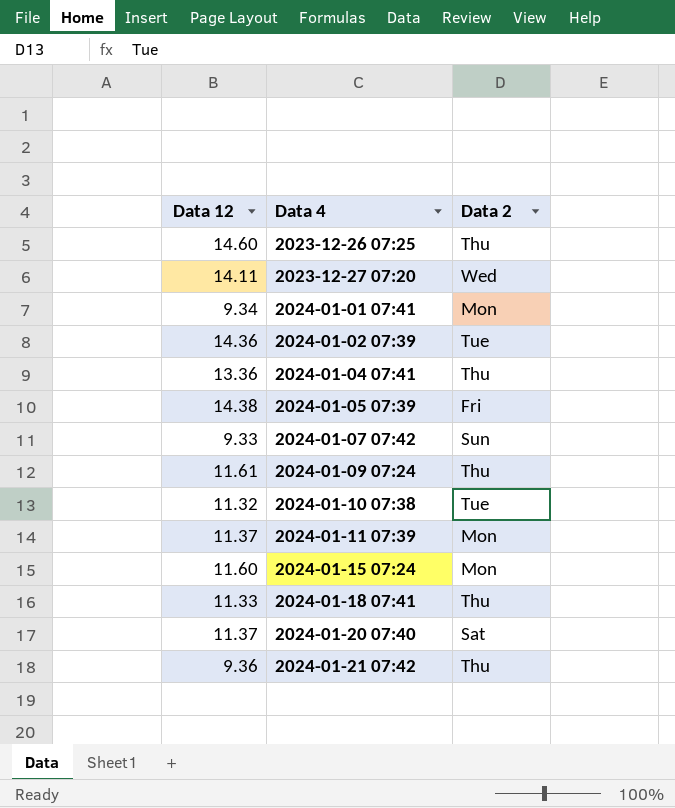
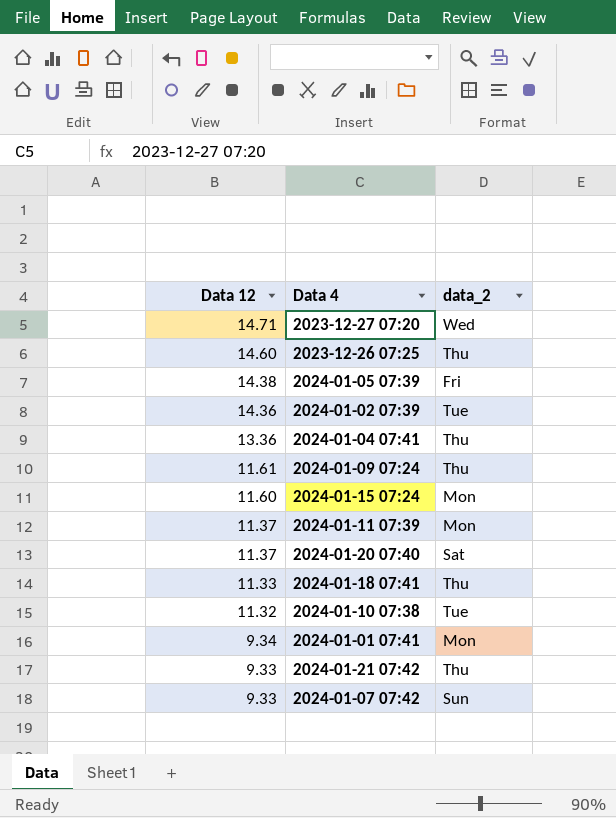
row order: Data 4 ascending -> Data 12 descending
column name: Data 2 -> data_2
2023-12-27 07:20 | Data 12: 14.11 -> 14.71
2024-01-21 07:42 | Data 12: 9.36 -> 9.33

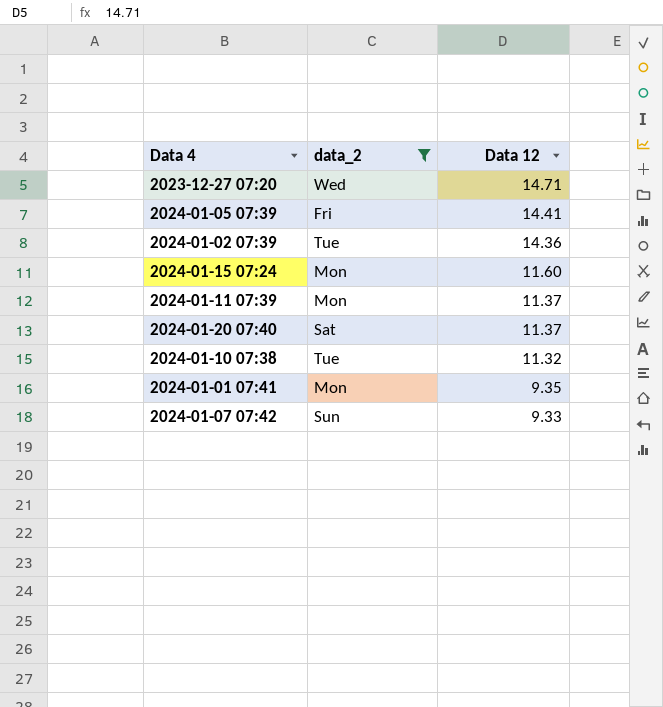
filter: none -> data_2 != Thu
column Data 12 | position: 1 -> 3
2024-01-05 07:39 | Data 12: 14.38 -> 14.41
2024-01-01 07:41 | Data 12: 9.34 -> 9.35

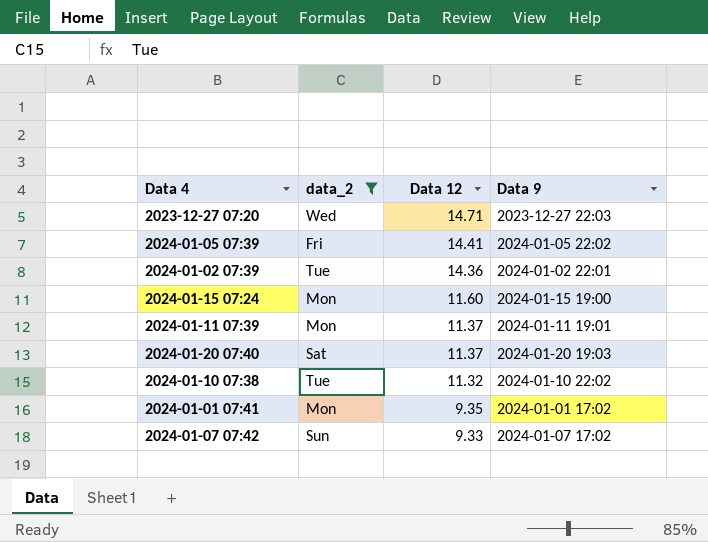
column Data 9 | position: none -> 4

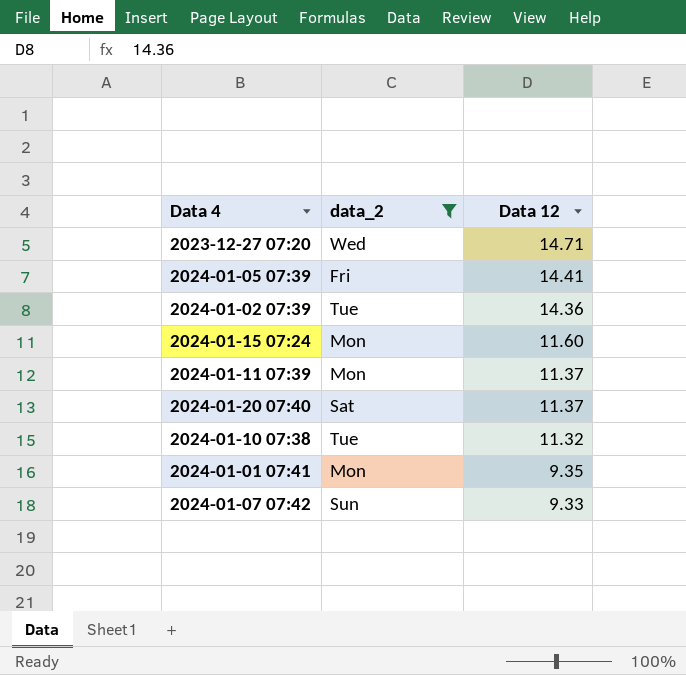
column Data 9 | position: 4 -> none

